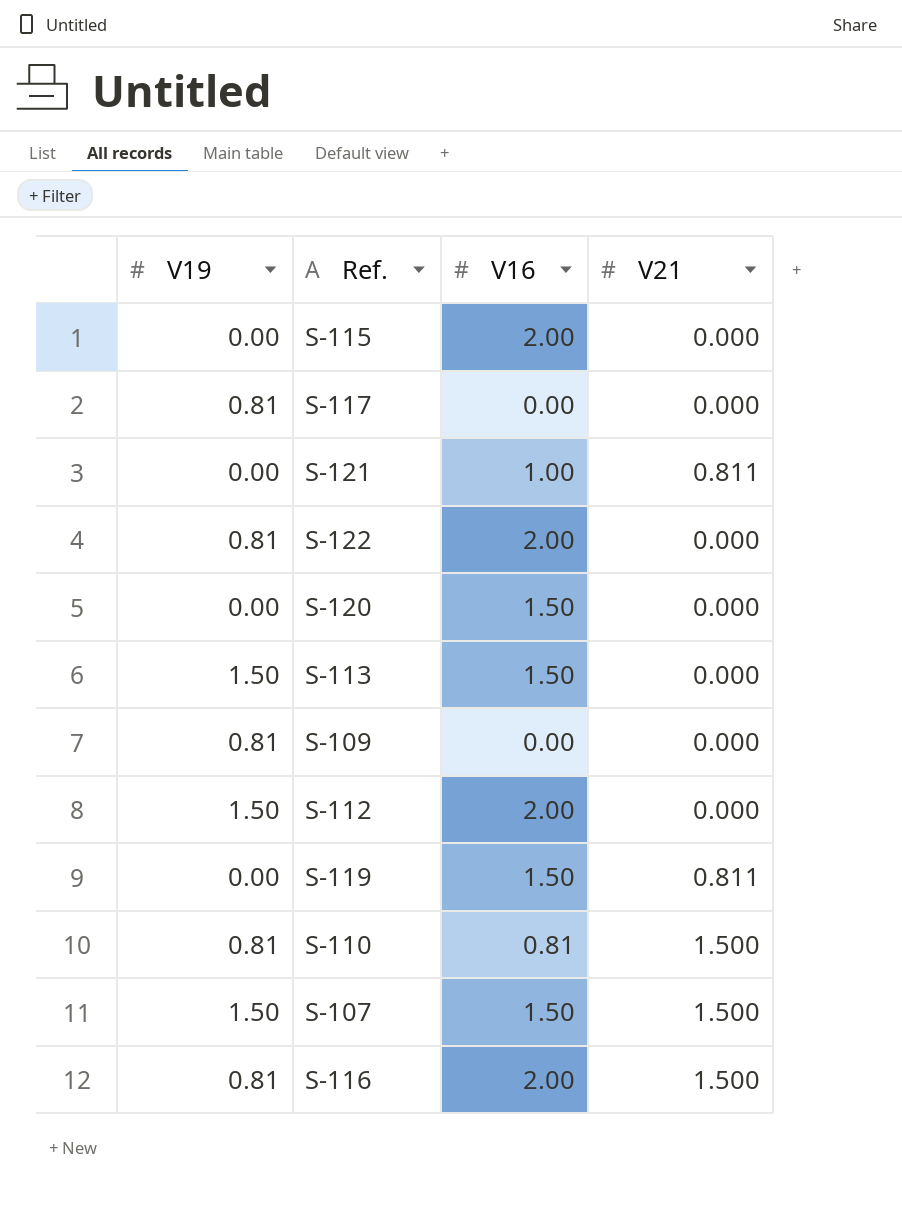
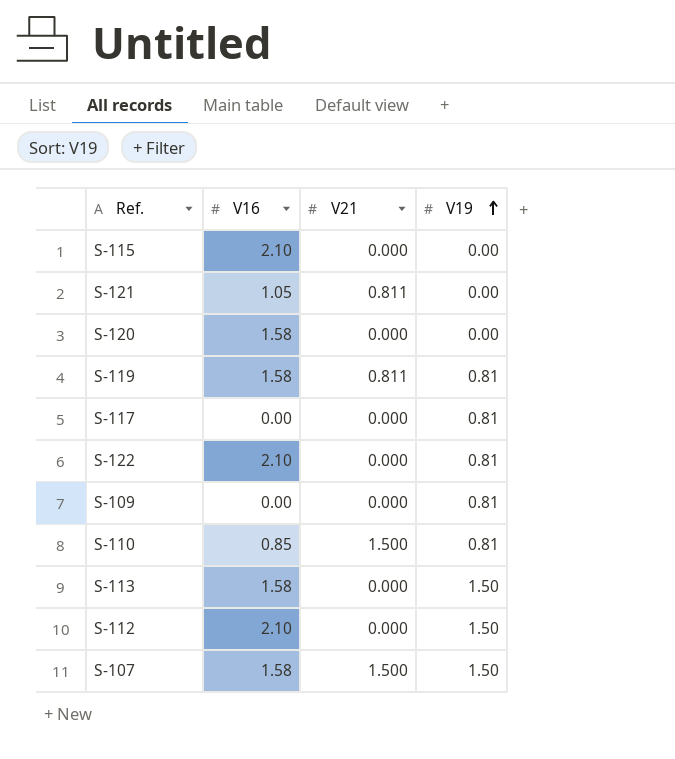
row order: none -> V19 ascending
column V19 | position: 1 -> 4
row S-116: 0.81 | 2.00 | 1.500 -> none
S-115 | V16: 2.00 -> 2.10
S-121 | V16: 1.00 -> 1.05
S-120 | V16: 1.50 -> 1.58
S-119 | V16: 1.50 -> 1.58
S-119 | V19: 0.00 -> 0.81
S-122 | V16: 2.00 -> 2.10
S-110 | V16: 0.81 -> 0.85
S-113 | V16: 1.50 -> 1.58
S-112 | V16: 2.00 -> 2.10
S-107 | V16: 1.50 -> 1.58

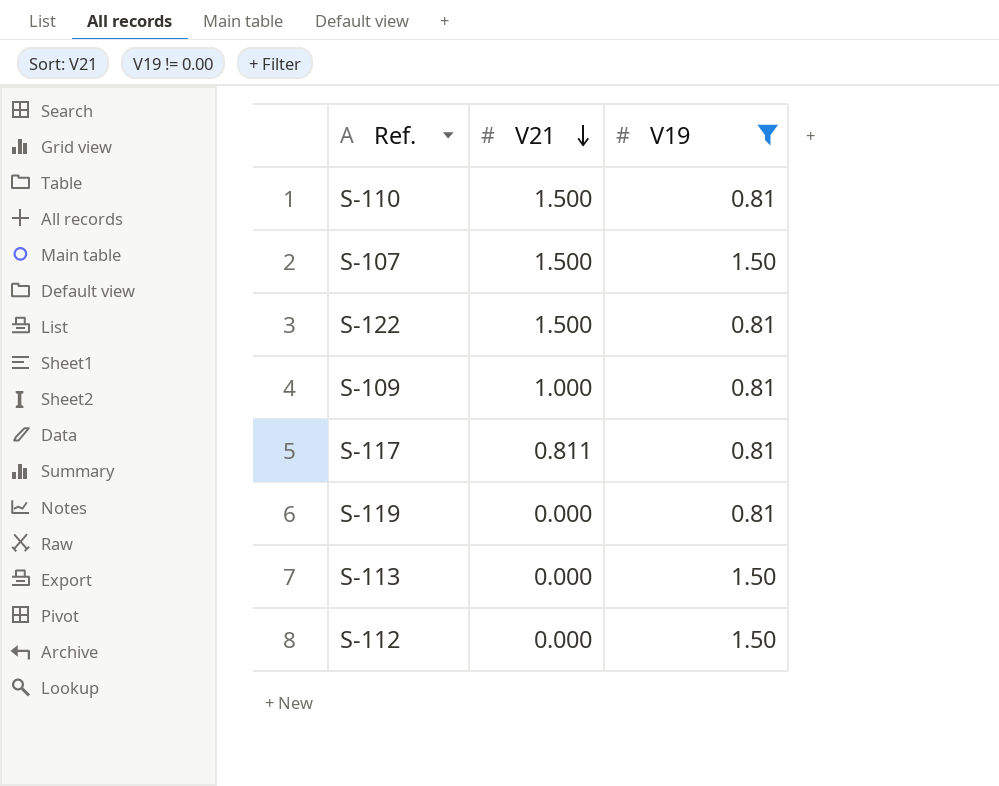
filter: none -> V19 != 0.00
row order: V19 ascending -> V21 descending
column V16 | position: 2 -> none
S-122 | V21: 0.000 -> 1.500
S-109 | V21: 0.000 -> 1.000
S-117 | V21: 0.000 -> 0.811
S-119 | V21: 0.811 -> 0.000

